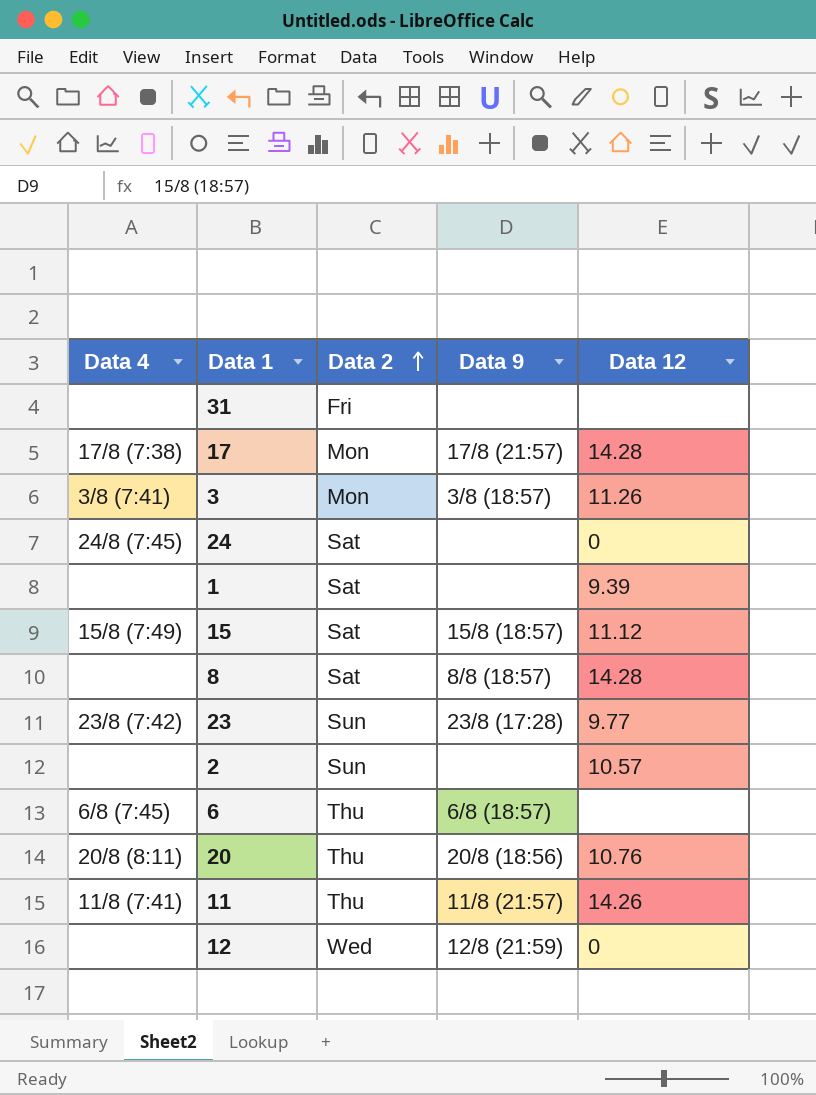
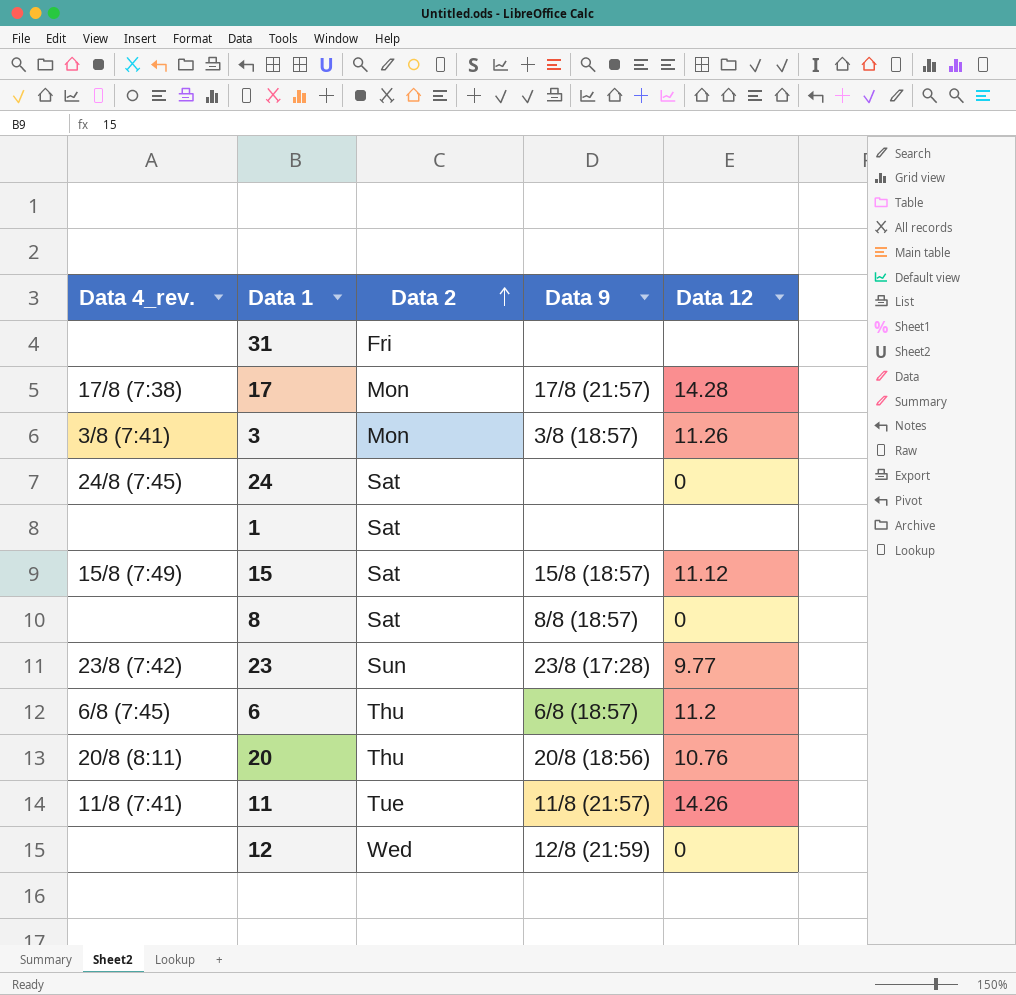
column name: Data 4 -> Data 4_rev.
row 2: none | Sun | none | 10.57 -> none
1 | Data 12: 9.39 -> none
8 | Data 12: 14.28 -> 0
6 | Data 12: none -> 11.2
11 | Data 2: Thu -> Tue

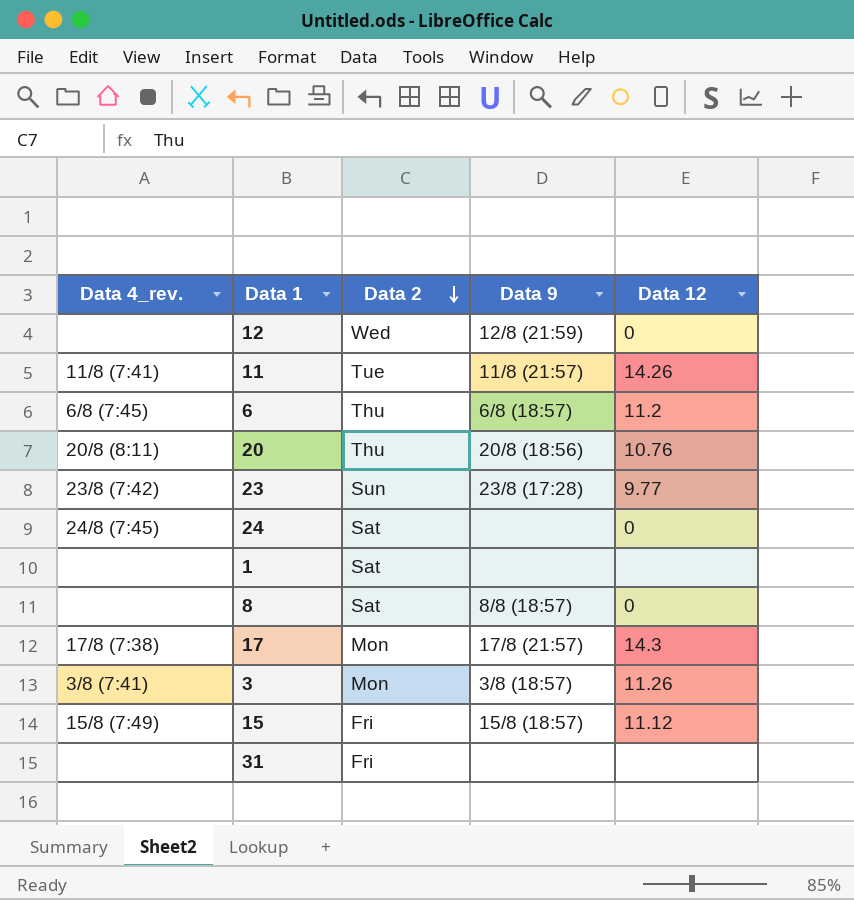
row order: Data 2 ascending -> Data 2 descending
17 | Data 12: 14.28 -> 14.3
15 | Data 2: Sat -> Fri

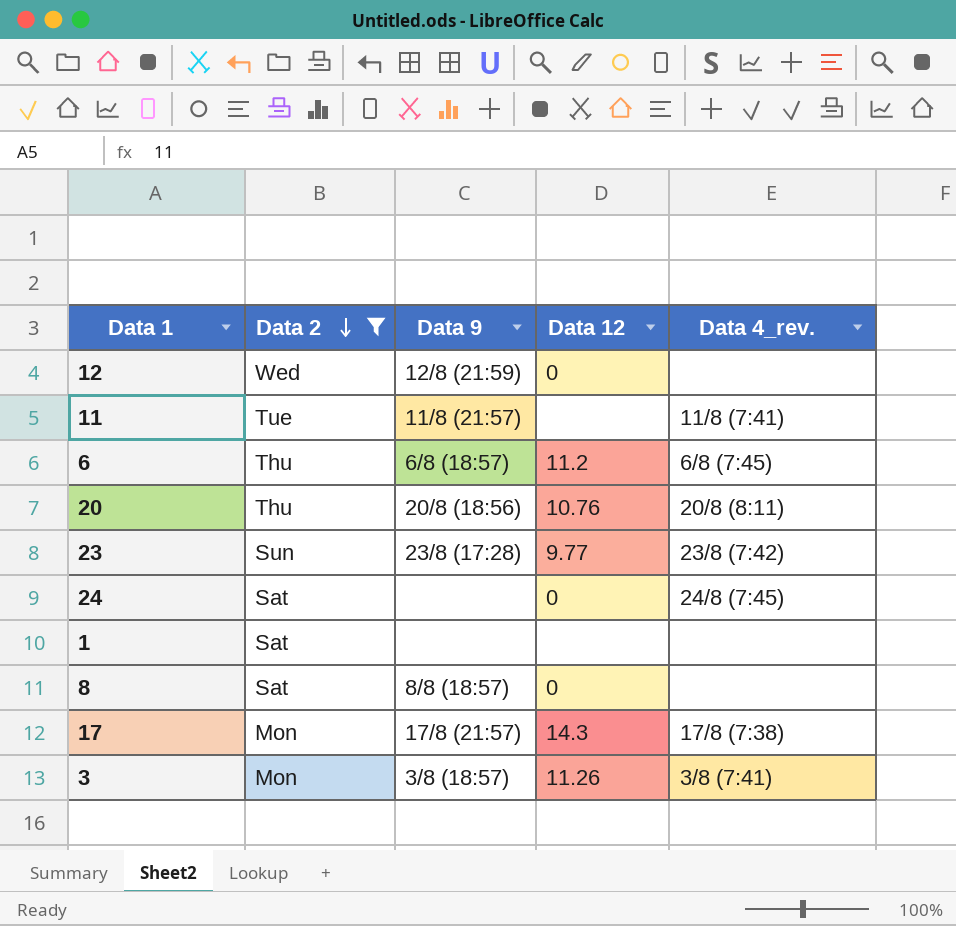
filter: none -> Data 2 != Fri
column Data 4_rev. | position: 1 -> 5
11 | Data 12: 14.26 -> none

